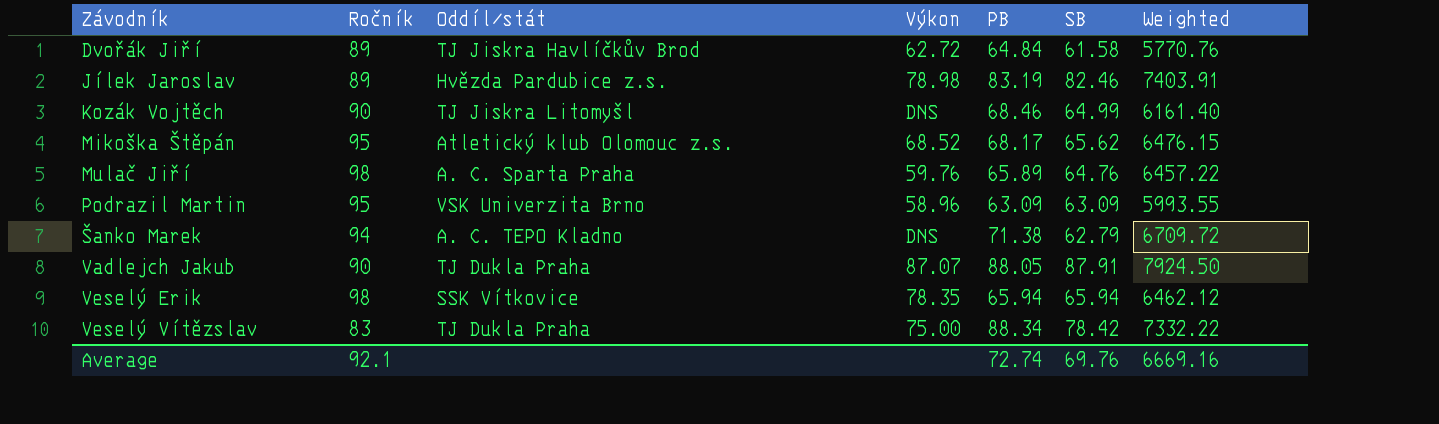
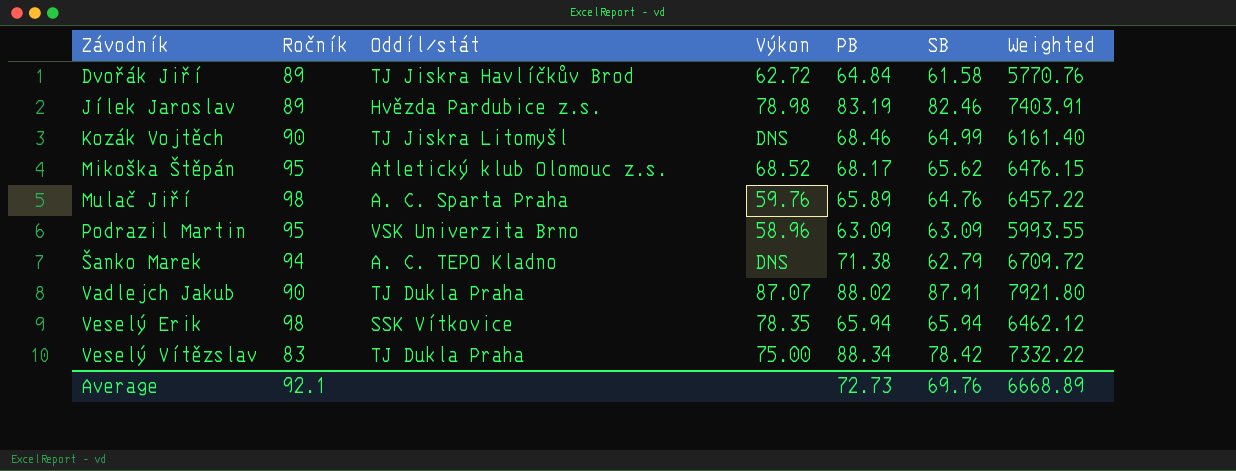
Vadlejch Jakub | PB: 88.05 -> 88.02
Vadlejch Jakub | Weighted: 7924.50 -> 7921.80
Average | PB: 72.74 -> 72.73
Average | Weighted: 6669.16 -> 6668.89

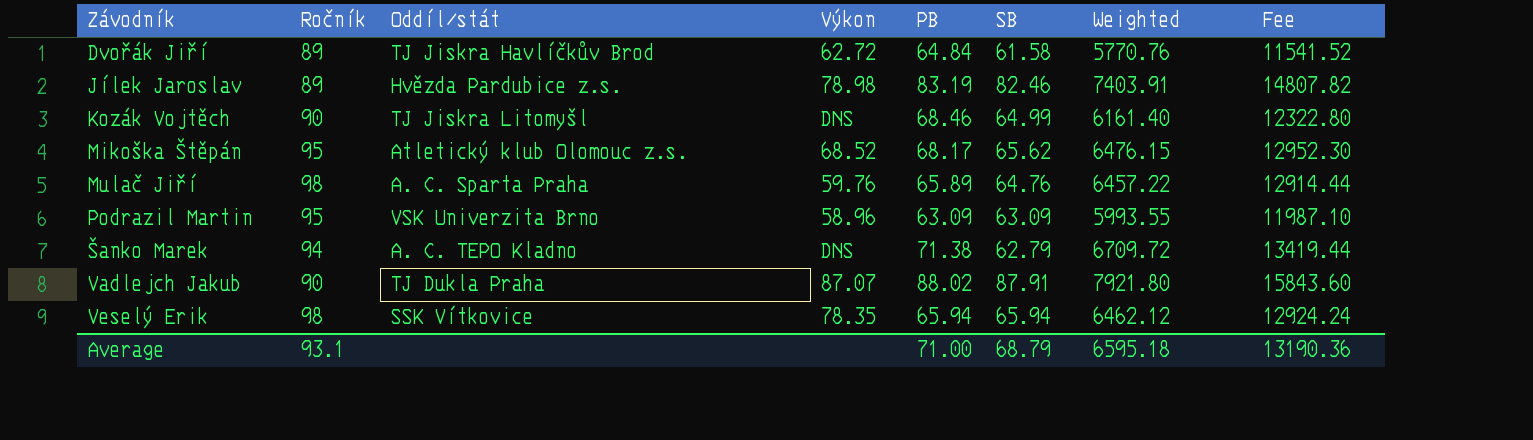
column Fee | formula: none -> [Weighted] * 2
row Veselý Vítězslav: 83 | TJ Dukla Praha | 75.00 | 88.34 | 78.42 | 7332.22 -> none
Average | Ročník: 92.1 -> 93.1
Average | PB: 72.73 -> 71.00
Average | SB: 69.76 -> 68.79
Average | Weighted: 6668.89 -> 6595.18

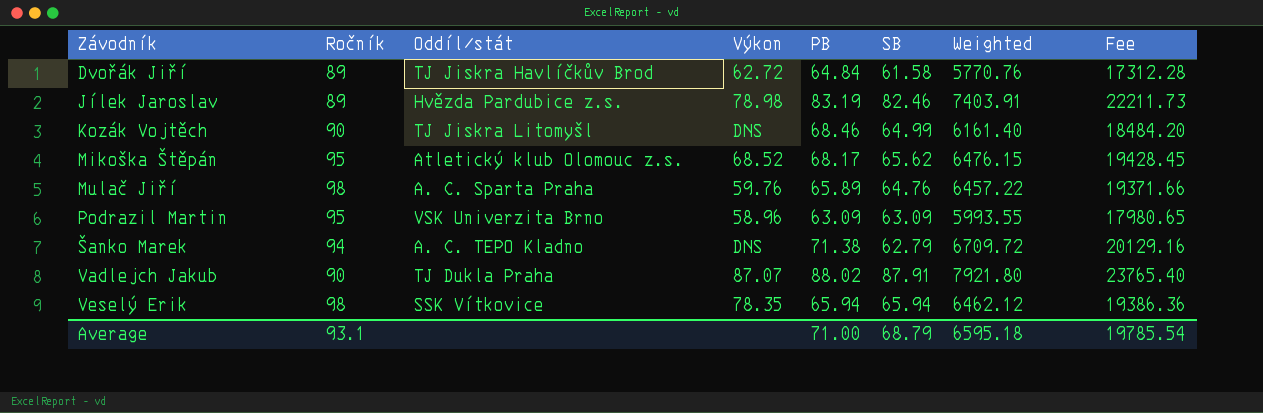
column Fee | formula: [Weighted] * 2 -> [Weighted] * 3
Average | Fee: 13190.36 -> 19785.54

